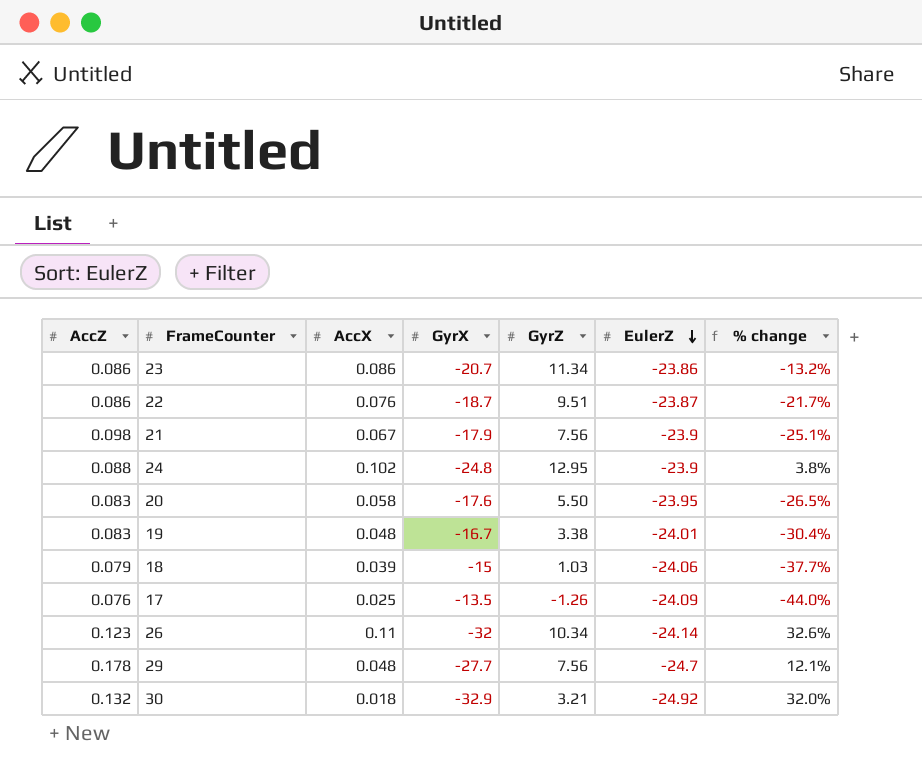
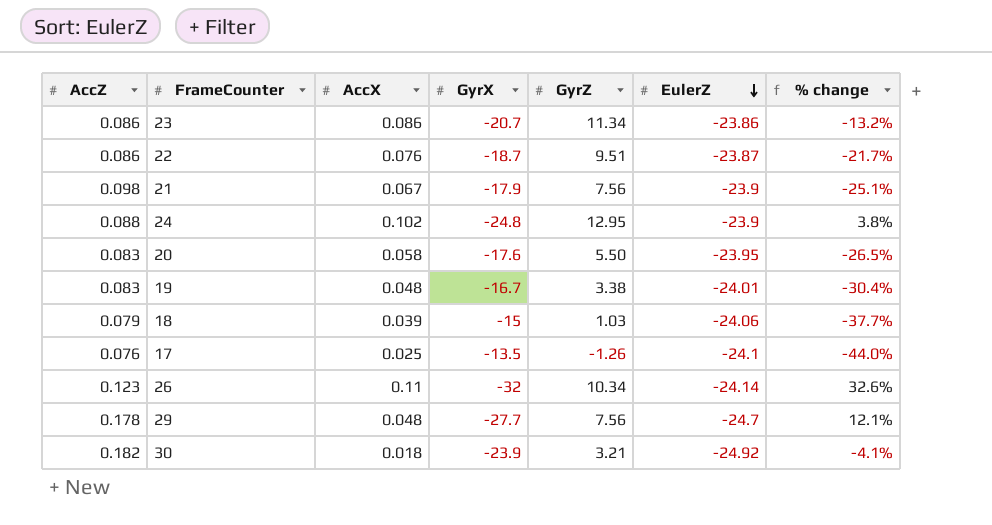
17 | EulerZ: -24.09 -> -24.1
30 | AccZ: 0.132 -> 0.182
30 | GyrX: -32.9 -> -23.9
30 | % change: 32.0% -> -4.1%

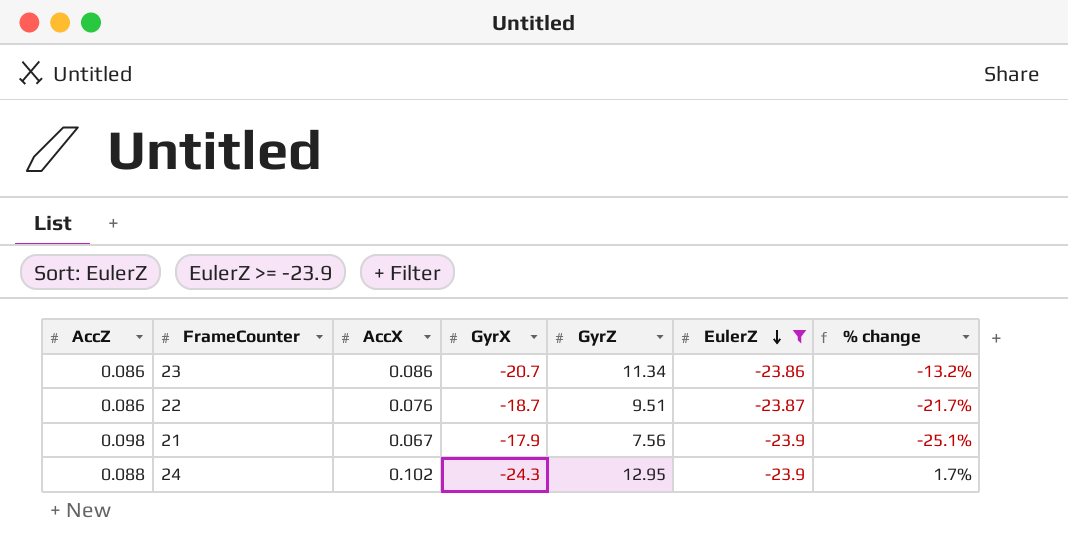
filter: none -> EulerZ >= -23.9
24 | GyrX: -24.8 -> -24.3
24 | % change: 3.8% -> 1.7%

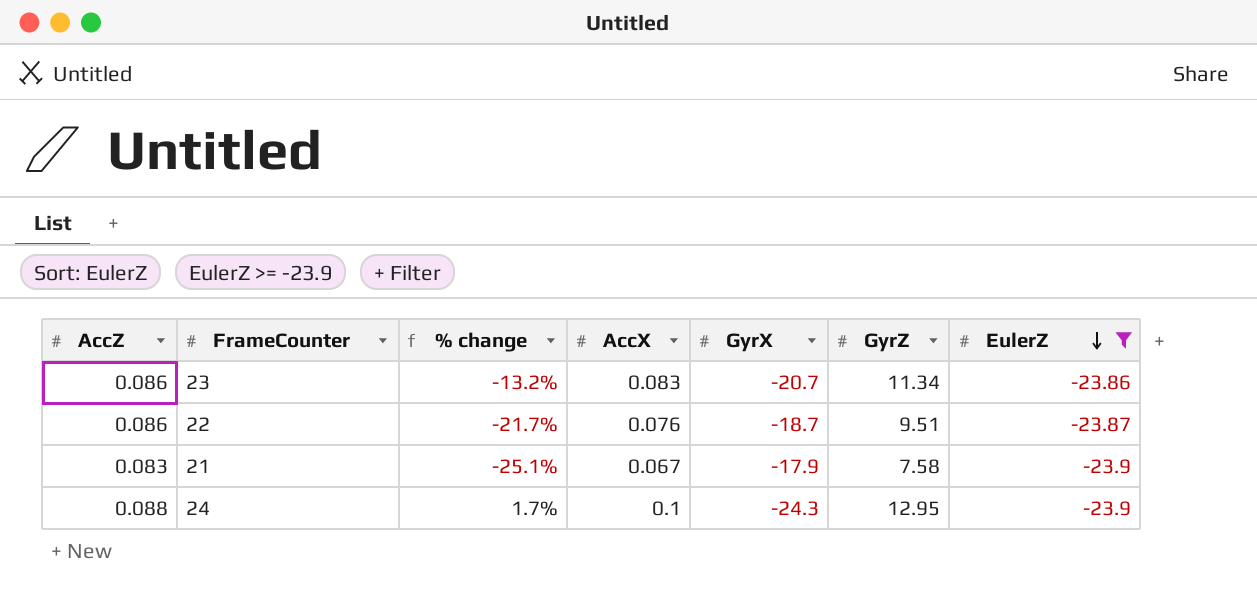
column % change | position: 7 -> 3
23 | AccX: 0.086 -> 0.083
21 | AccZ: 0.098 -> 0.083
21 | GyrZ: 7.56 -> 7.58
24 | AccX: 0.102 -> 0.1

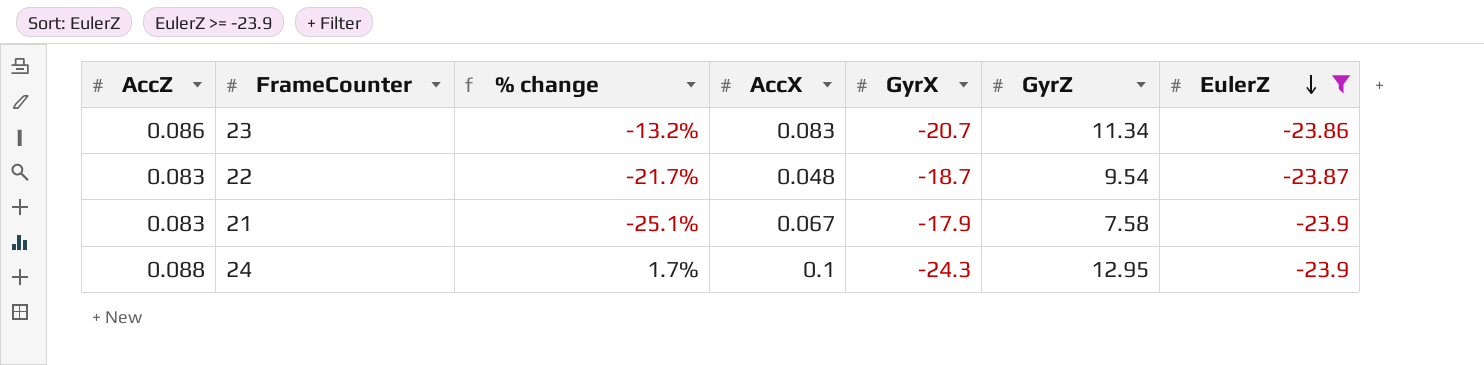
22 | AccZ: 0.086 -> 0.083
22 | AccX: 0.076 -> 0.048
22 | GyrZ: 9.51 -> 9.54

